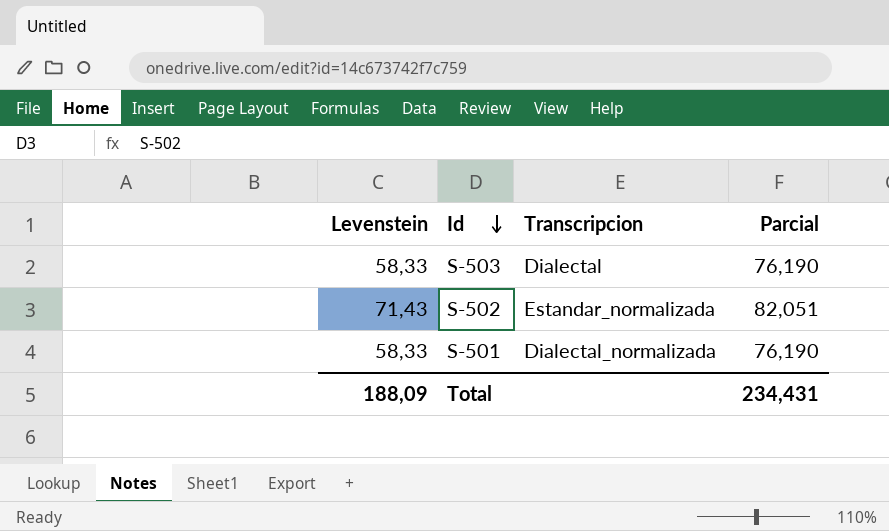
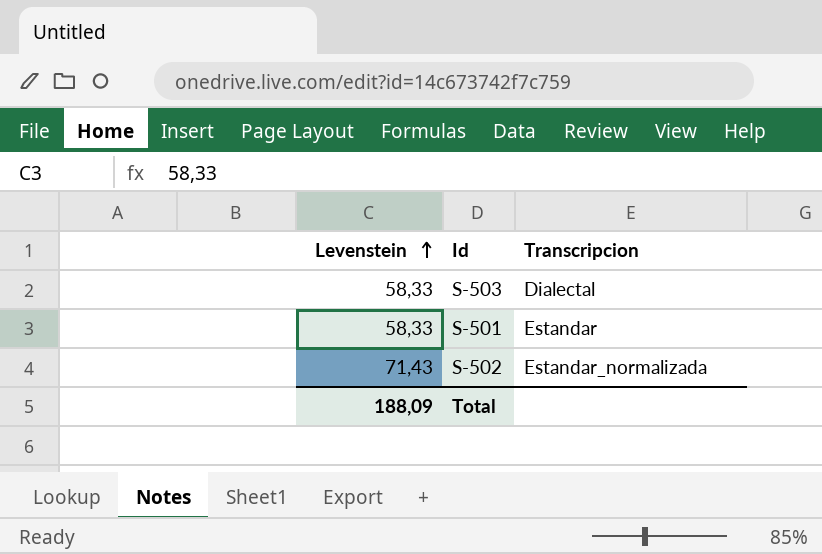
row order: Id descending -> Levenstein ascending
column Parcial | position: 4 -> none
S-501 | Transcripcion: Dialectal_normalizada -> Estandar

